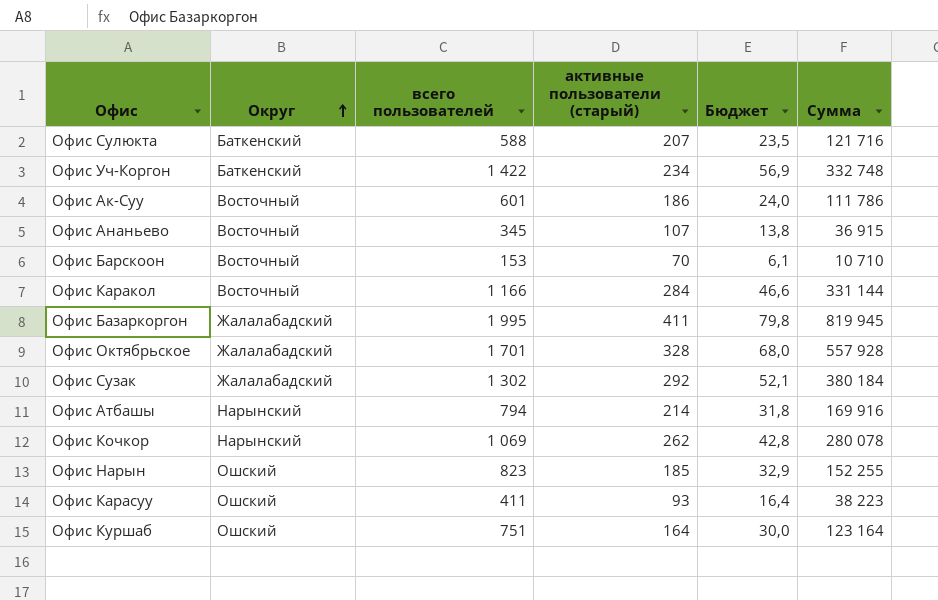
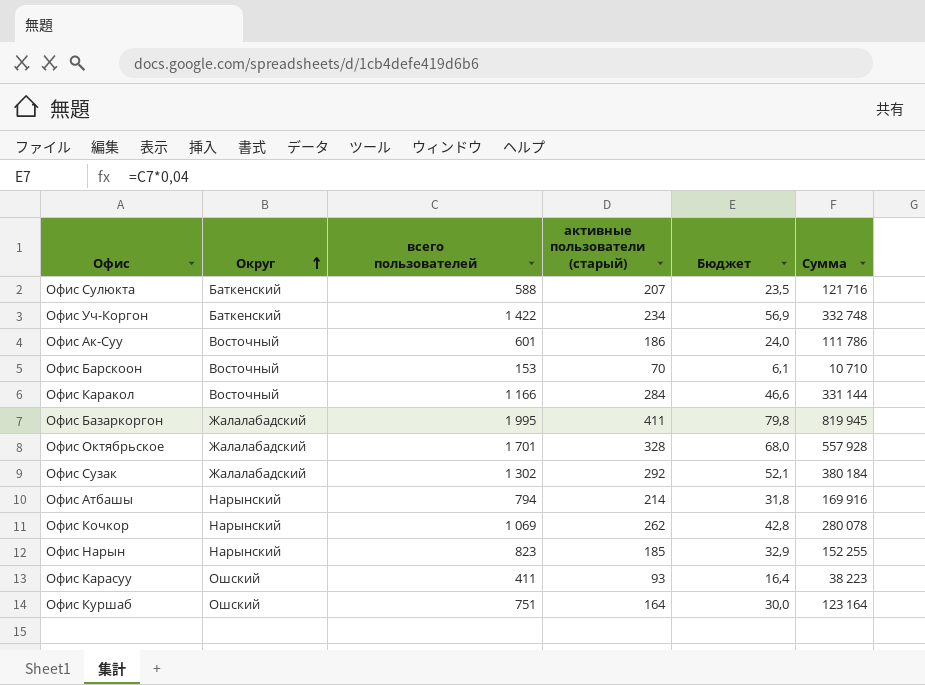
row Офис Ананьево: Восточный | 345 | 107 | 13,8 | 36 915 -> none
Офис Нарын | Округ: Ошский -> Нарынский

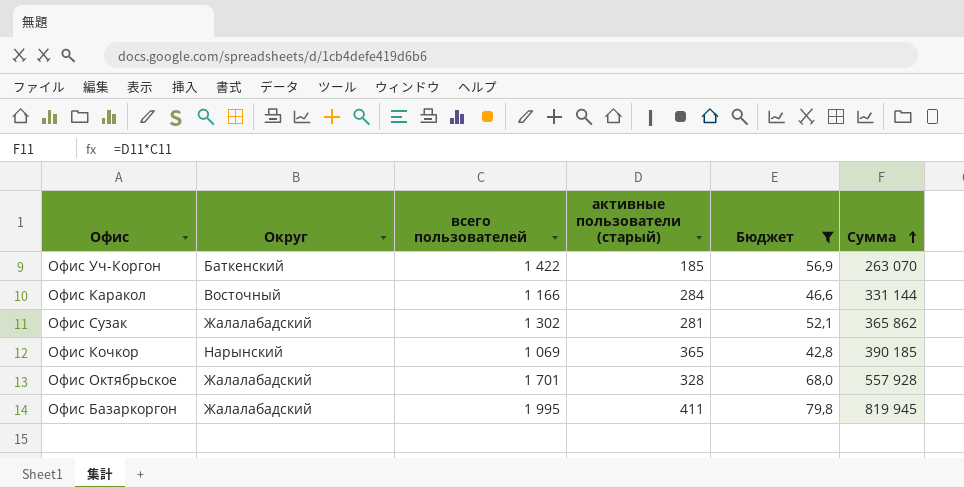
filter: none -> Бюджет >= 42,8
row order: Округ ascending -> Сумма ascending
Офис Уч-Коргон | активные пользователи (старый): 234 -> 185
Офис Уч-Коргон | Сумма: 332 748 -> 263 070
Офис Сузак | активные пользователи (старый): 292 -> 281
Офис Сузак | Сумма: 380 184 -> 365 862
Офис Кочкор | активные пользователи (старый): 262 -> 365
Офис Кочкор | Сумма: 280 078 -> 390 185

